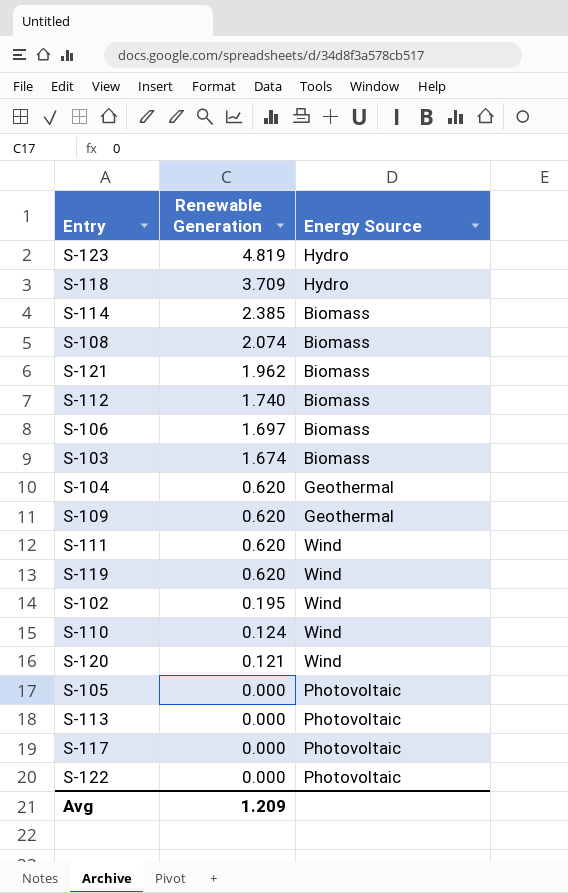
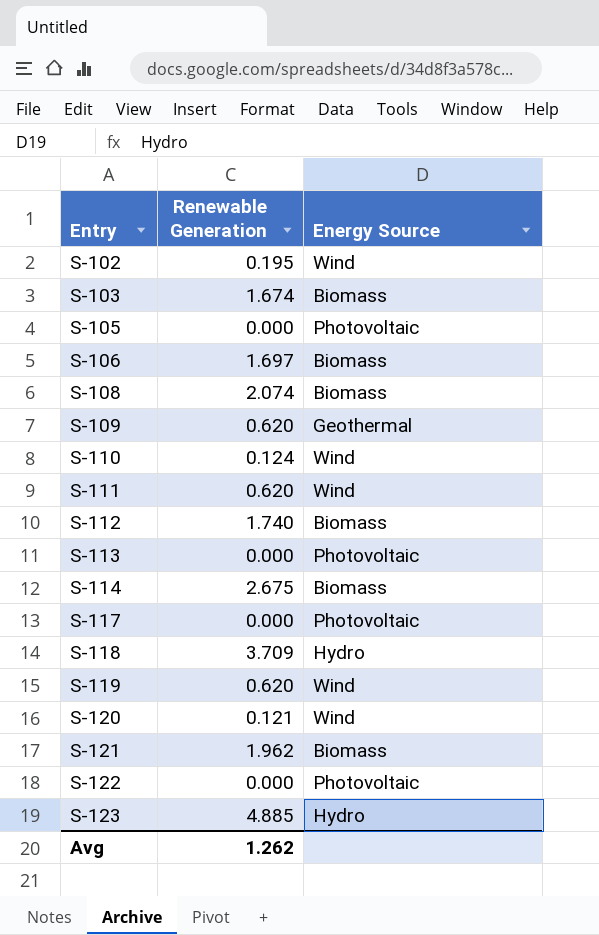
row order: Renewable Generation descending -> Entry ascending
row S-104: 0.620 | Geothermal -> none
S-114 | Renewable Generation: 2.385 -> 2.675
S-123 | Renewable Generation: 4.819 -> 4.885
Avg | Renewable Generation: 1.209 -> 1.262

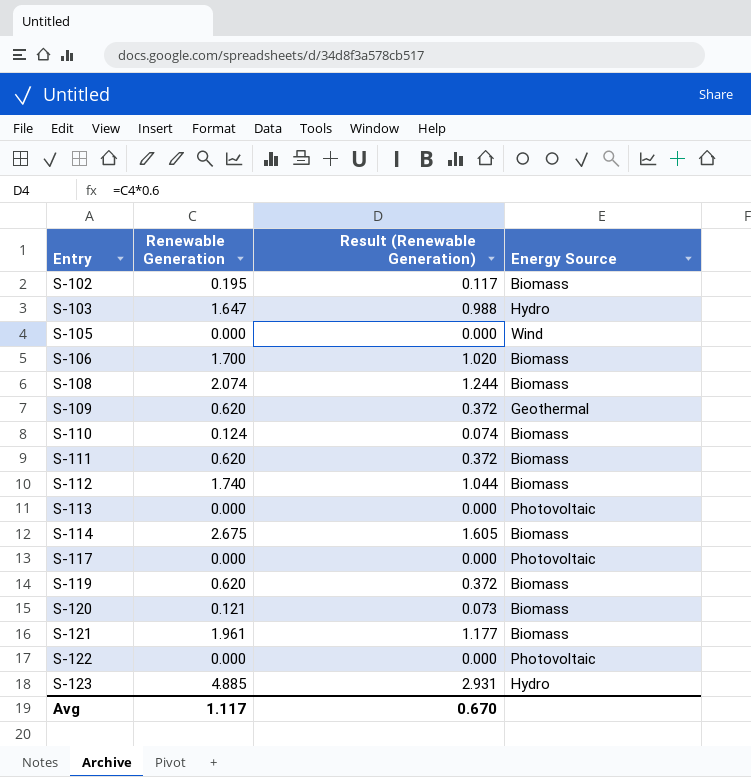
column Result (Renewable Generation) | formula: none -> [Renewable Generation] * 0.6
row S-118: 3.709 | Hydro -> none
S-102 | Energy Source: Wind -> Biomass
S-103 | Renewable Generation: 1.674 -> 1.647
S-103 | Energy Source: Biomass -> Hydro
S-105 | Energy Source: Photovoltaic -> Wind
S-106 | Renewable Generation: 1.697 -> 1.700
S-110 | Energy Source: Wind -> Biomass
S-111 | Energy Source: Wind -> Biomass
S-119 | Energy Source: Wind -> Biomass
S-120 | Energy Source: Wind -> Biomass
S-121 | Renewable Generation: 1.962 -> 1.961
Avg | Renewable Generation: 1.262 -> 1.117

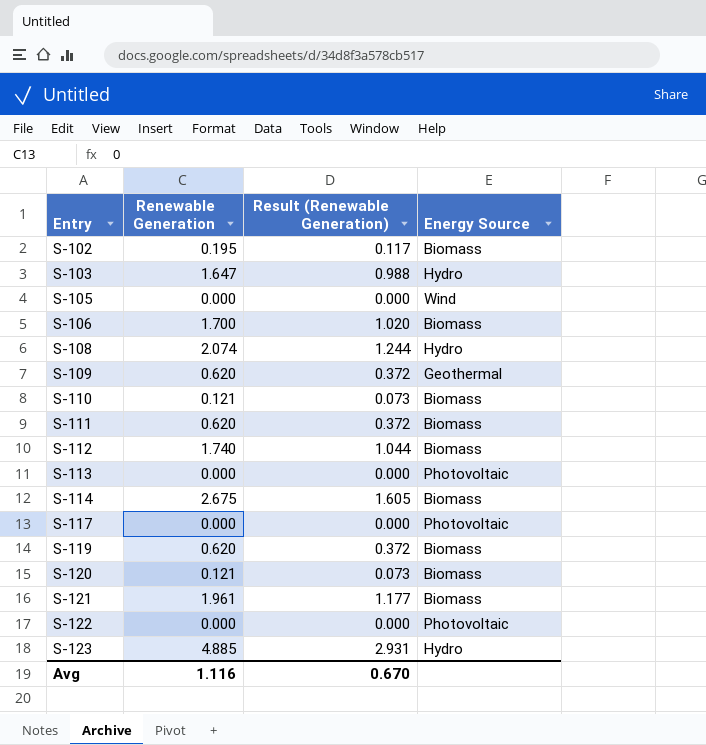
S-108 | Energy Source: Biomass -> Hydro
S-110 | Renewable Generation: 0.124 -> 0.121
S-110 | Result (Renewable Generation): 0.074 -> 0.073
Avg | Renewable Generation: 1.117 -> 1.116

